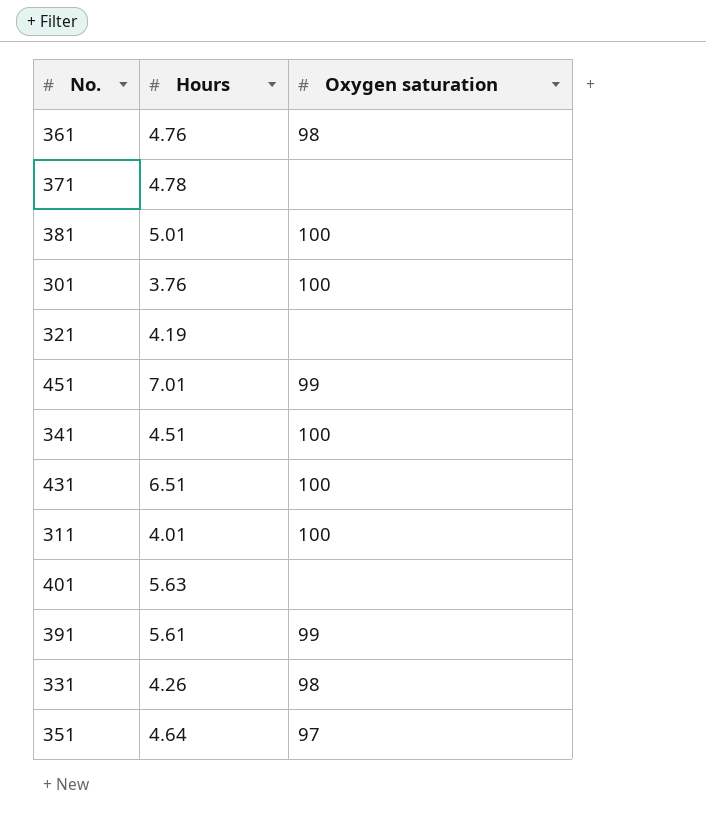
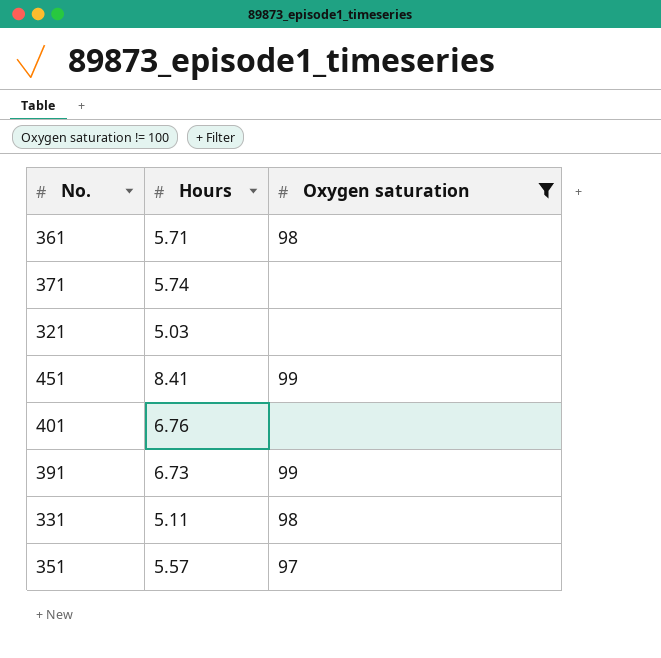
filter: none -> Oxygen saturation != 100
361 | Hours: 4.76 -> 5.71
371 | Hours: 4.78 -> 5.74
321 | Hours: 4.19 -> 5.03
451 | Hours: 7.01 -> 8.41
401 | Hours: 5.63 -> 6.76
391 | Hours: 5.61 -> 6.73
331 | Hours: 4.26 -> 5.11
351 | Hours: 4.64 -> 5.57

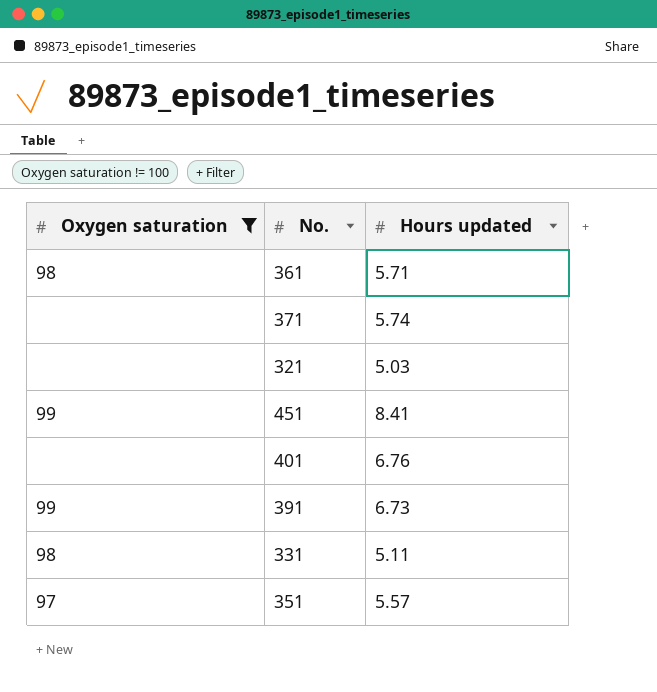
column Oxygen saturation | position: 3 -> 1
column name: Hours -> Hours updated

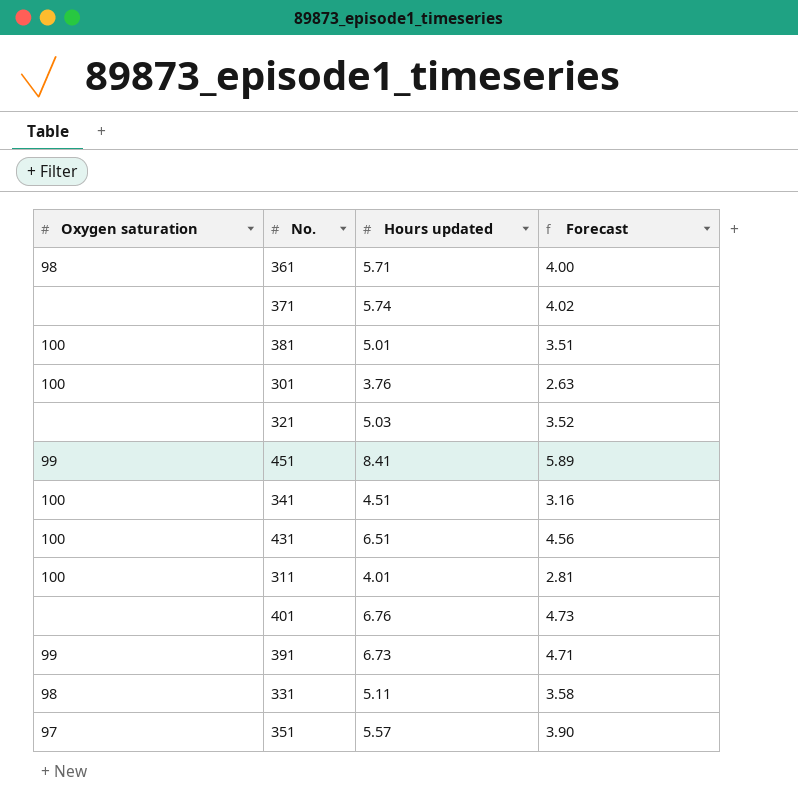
filter: Oxygen saturation != 100 -> none
column Forecast | formula: none -> [Hours updated] * 0.7

